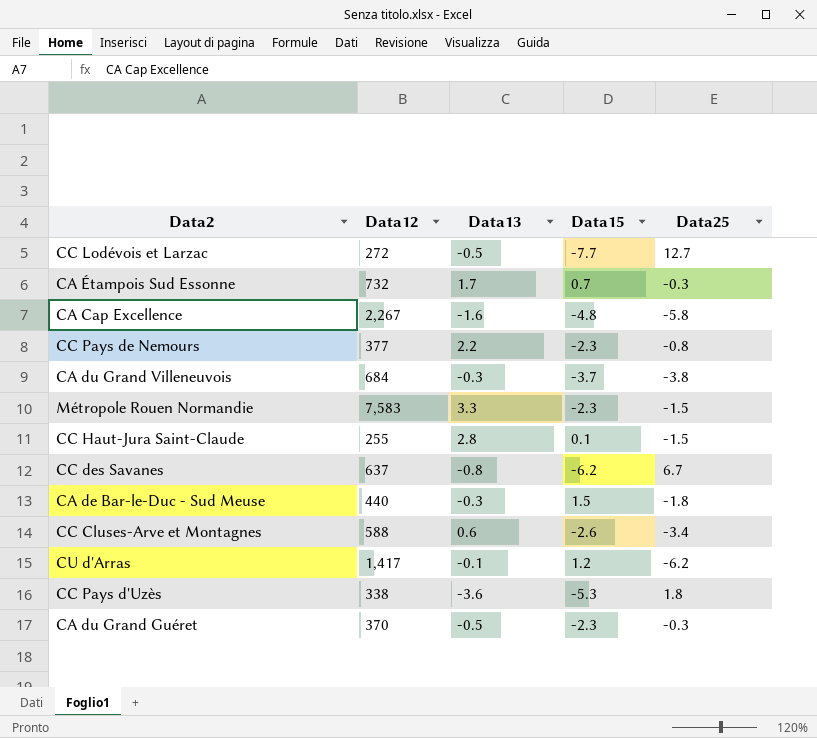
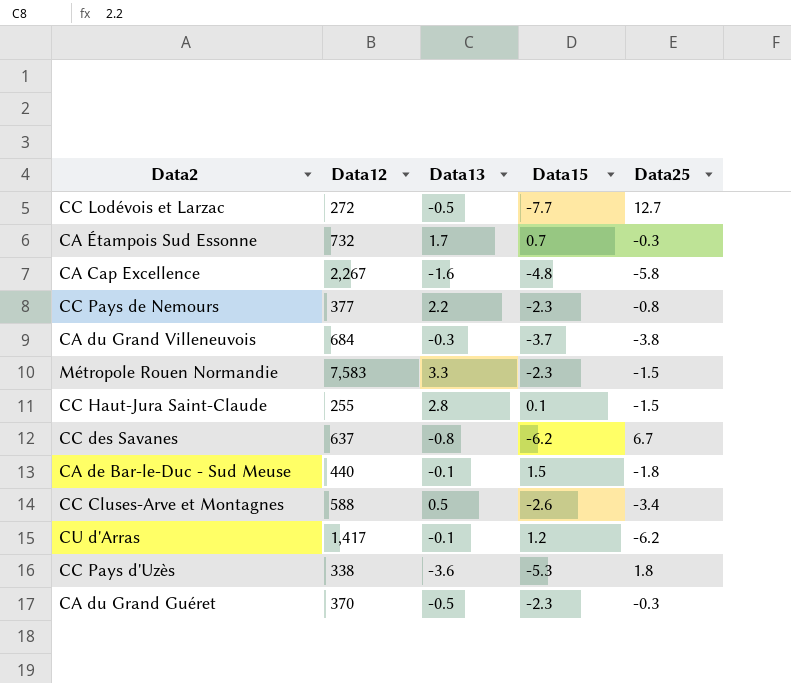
CA de Bar-le-Duc - Sud Meuse | Data13: -0.3 -> -0.1
CC Cluses-Arve et Montagnes | Data13: 0.6 -> 0.5

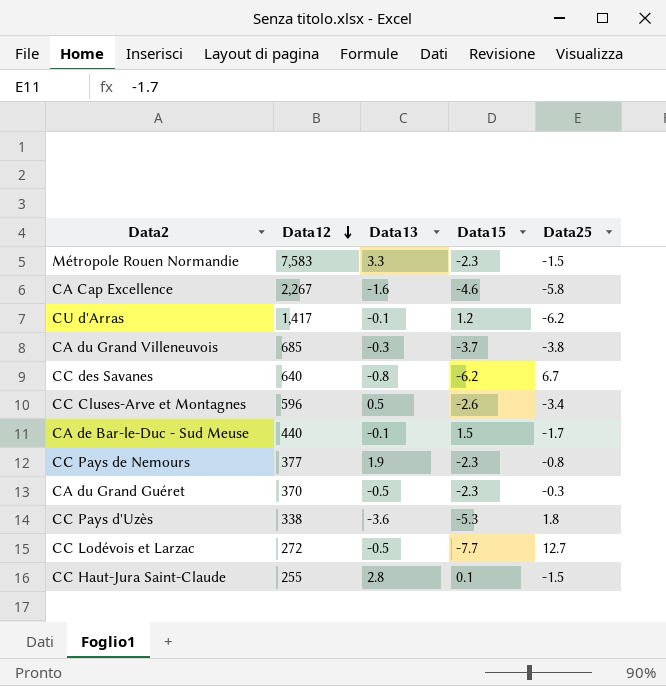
row order: none -> Data12 descending
row CA Étampois Sud Essonne: 732 | 1.7 | 0.7 | -0.3 -> none
CA Cap Excellence | Data15: -4.8 -> -4.6
CA du Grand Villeneuvois | Data12: 684 -> 685
CC des Savanes | Data12: 637 -> 640
CC Cluses-Arve et Montagnes | Data12: 588 -> 596
CA de Bar-le-Duc - Sud Meuse | Data25: -1.8 -> -1.7
CC Pays de Nemours | Data13: 2.2 -> 1.9

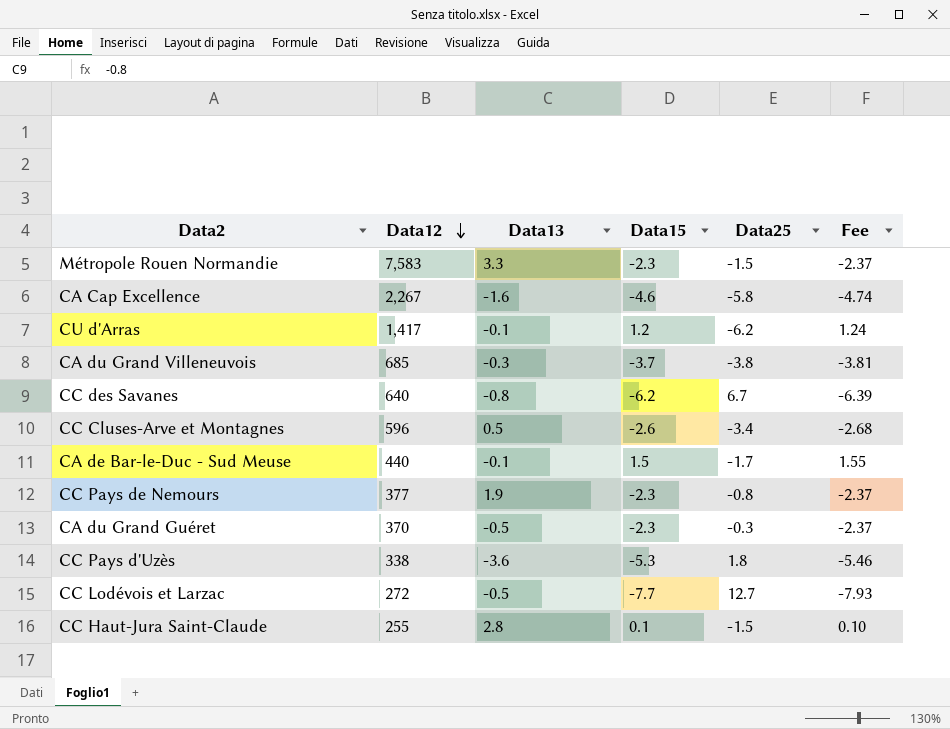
column Fee | formula: none -> [Data15] * 1.03

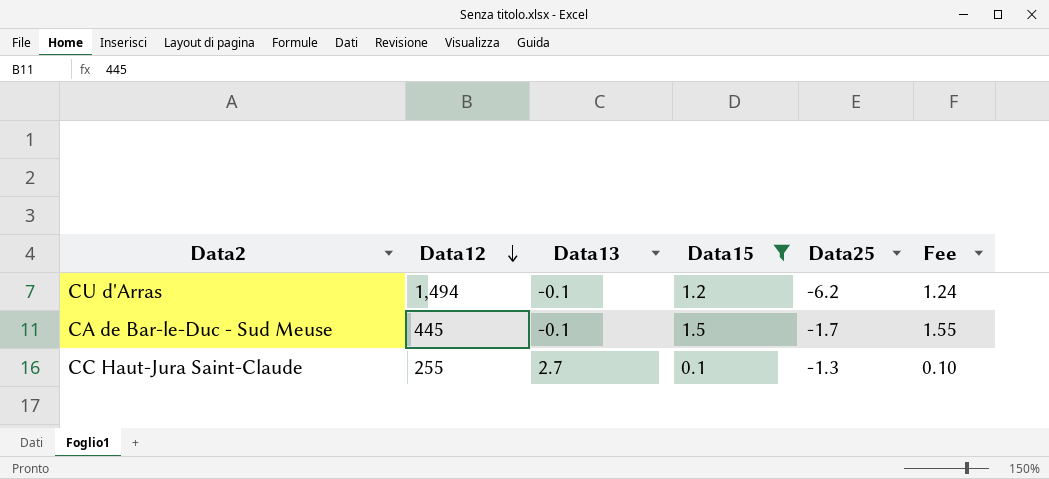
filter: none -> Data15 >= 0.1
CU d'Arras | Data12: 1,417 -> 1,494
CA de Bar-le-Duc - Sud Meuse | Data12: 440 -> 445
CC Haut-Jura Saint-Claude | Data13: 2.8 -> 2.7
CC Haut-Jura Saint-Claude | Data25: -1.5 -> -1.3

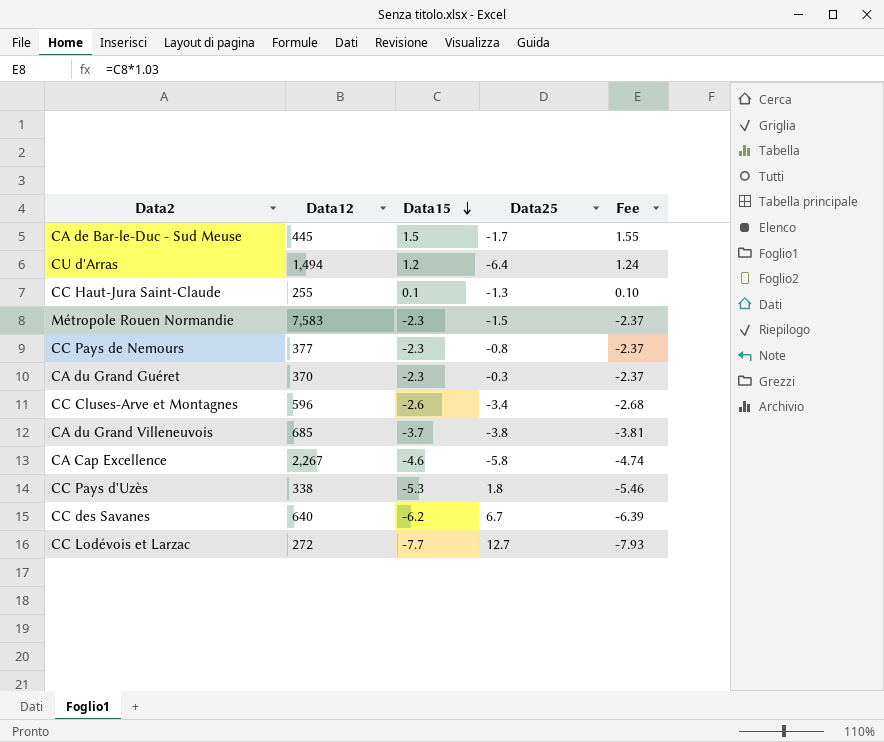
filter: Data15 >= 0.1 -> none
row order: Data12 descending -> Data15 descending
column Data13 | position: 3 -> none
CU d'Arras | Data25: -6.2 -> -6.4

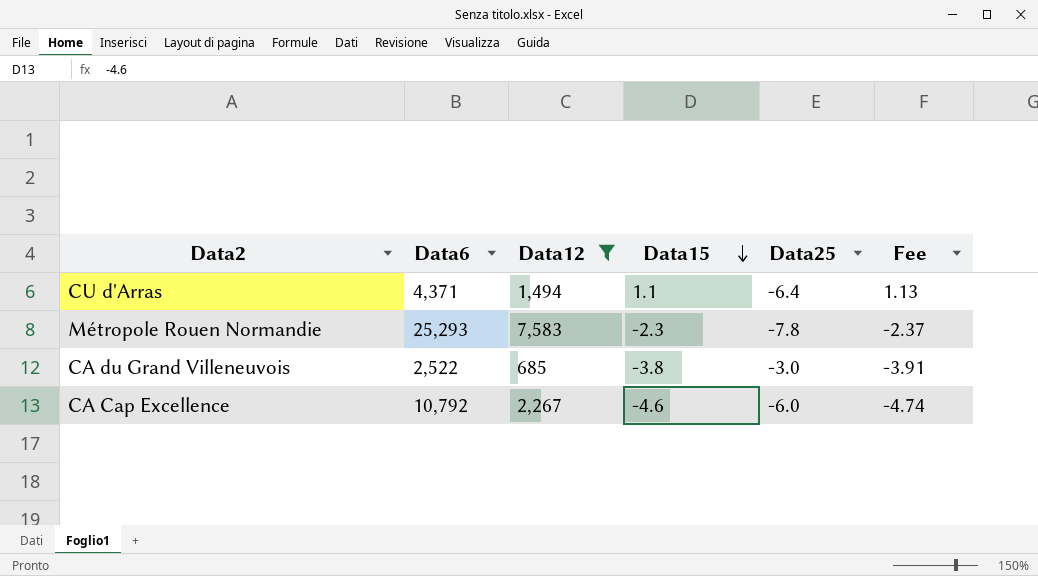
filter: none -> Data12 >= 685
column Data6 | position: none -> 2
CU d'Arras | Data15: 1.2 -> 1.1
CU d'Arras | Fee: 1.24 -> 1.13
Métropole Rouen Normandie | Data25: -1.5 -> -7.8
CA du Grand Villeneuvois | Data15: -3.7 -> -3.8
CA du Grand Villeneuvois | Data25: -3.8 -> -3.0
CA du Grand Villeneuvois | Fee: -3.81 -> -3.91
CA Cap Excellence | Data25: -5.8 -> -6.0

